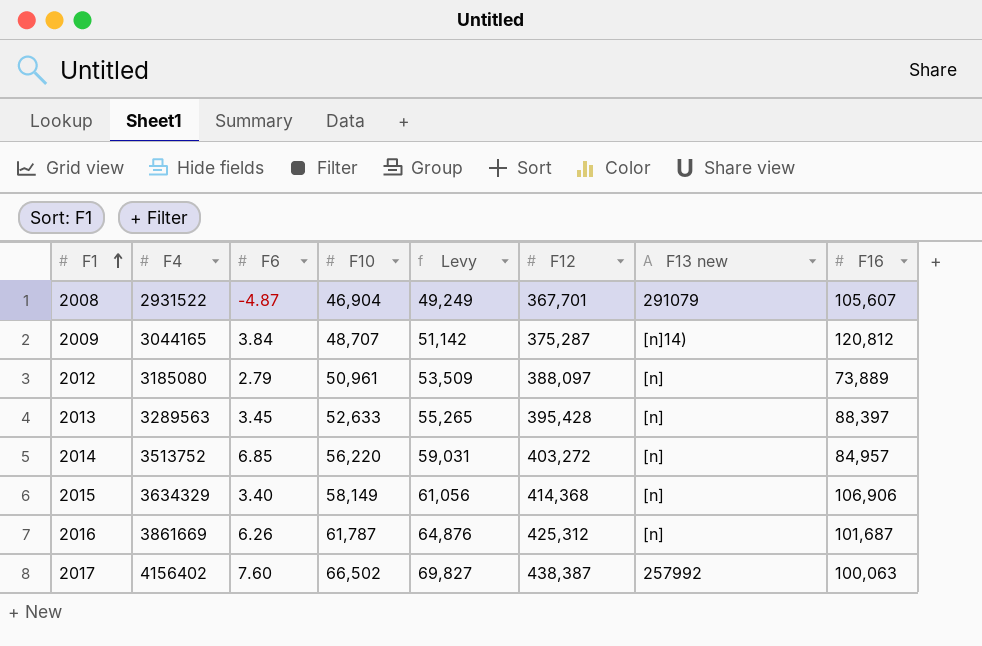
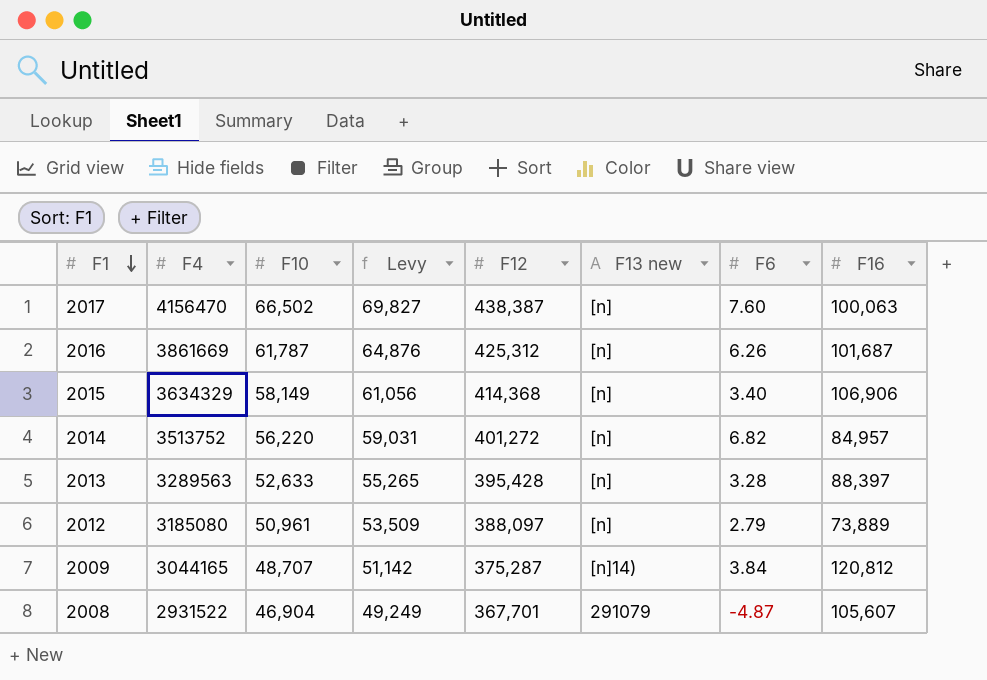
row order: F1 ascending -> F1 descending
column F6 | position: 3 -> 7
2017 | F4: 4156402 -> 4156470
2017 | F13 new: 257992 -> [n]
2014 | F12: 403,272 -> 401,272
2014 | F6: 6.85 -> 6.82
2013 | F6: 3.45 -> 3.28

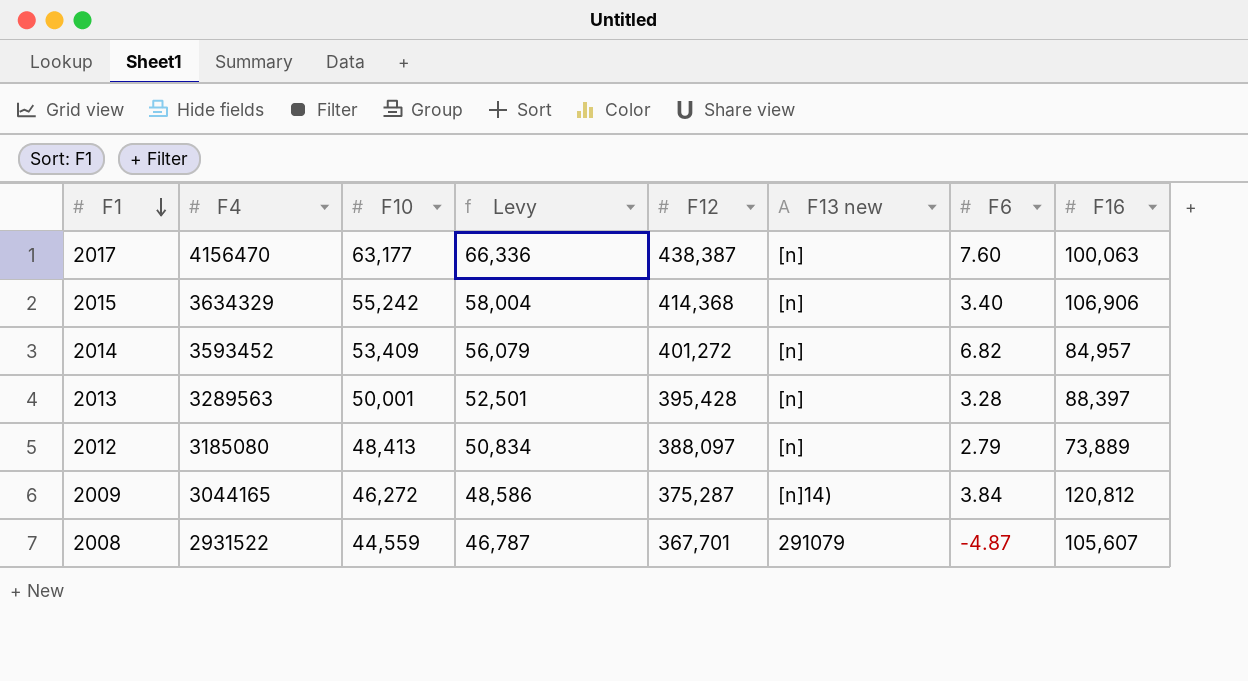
row 2016: 3861669 | 61,787 | 64,876 | 425,312 | [n] | 6.26 | 101,687 -> none
2017 | F10: 66,502 -> 63,177
2017 | Levy: 69,827 -> 66,336
2015 | F10: 58,149 -> 55,242
2015 | Levy: 61,056 -> 58,004
2014 | F4: 3513752 -> 3593452
2014 | F10: 56,220 -> 53,409
2014 | Levy: 59,031 -> 56,079
2013 | F10: 52,633 -> 50,001
2013 | Levy: 55,265 -> 52,501
2012 | F10: 50,961 -> 48,413
2012 | Levy: 53,509 -> 50,834
2009 | F10: 48,707 -> 46,272
2009 | Levy: 51,142 -> 48,586
2008 | F10: 46,904 -> 44,559
2008 | Levy: 49,249 -> 46,787

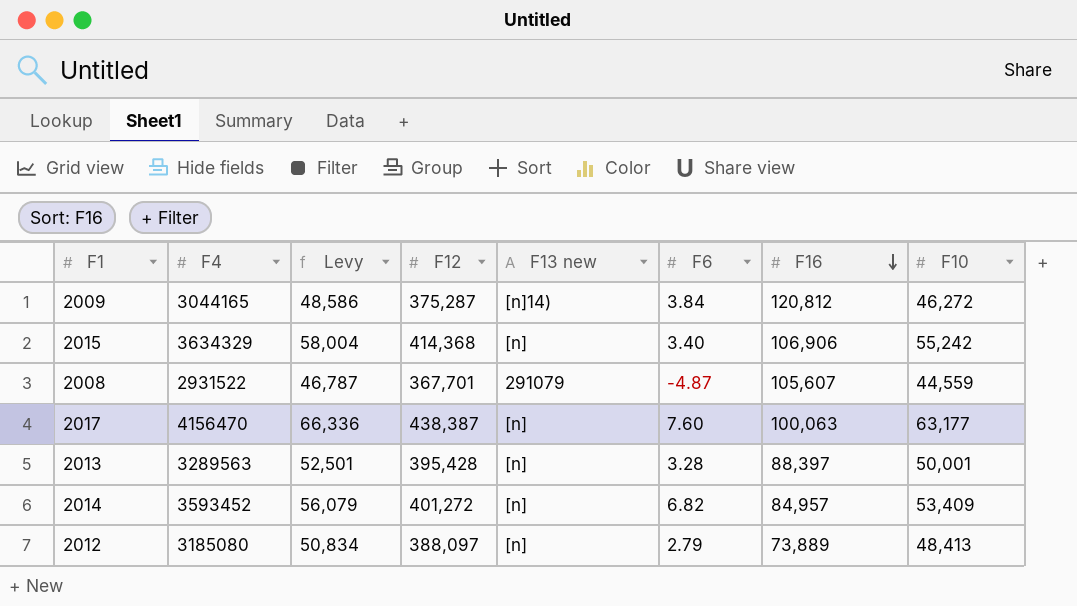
row order: F1 descending -> F16 descending
column F10 | position: 3 -> 8

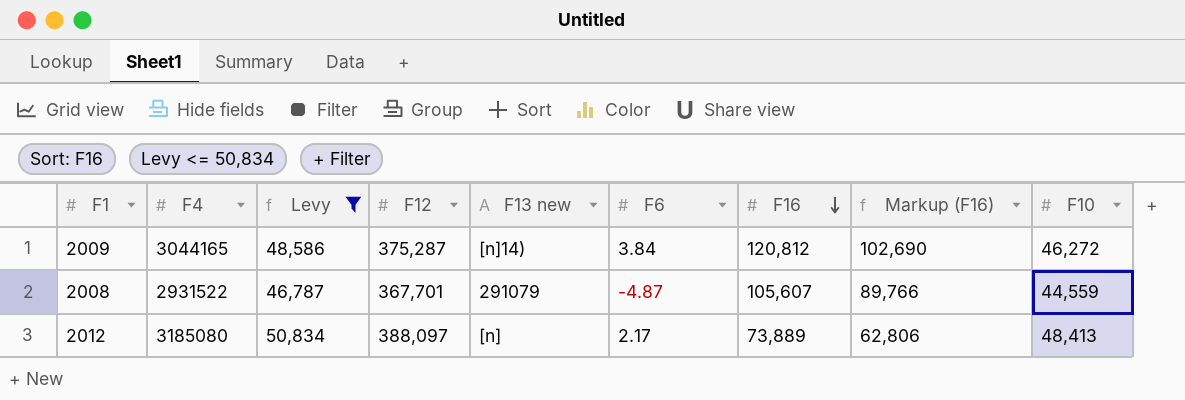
filter: none -> Levy <= 50,834
column Markup (F16) | formula: none -> [F16] * 0.85
2012 | F6: 2.79 -> 2.17

